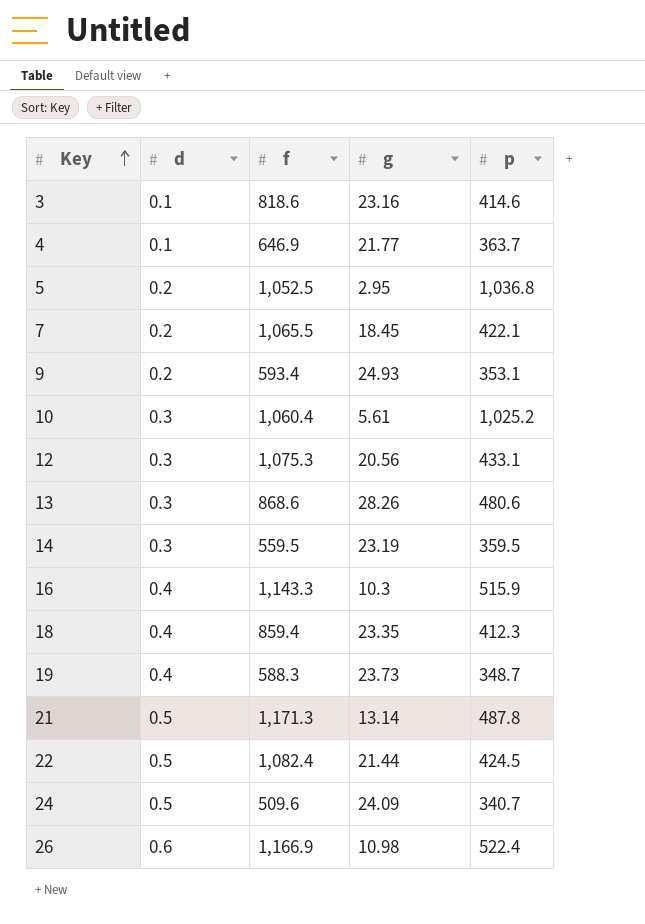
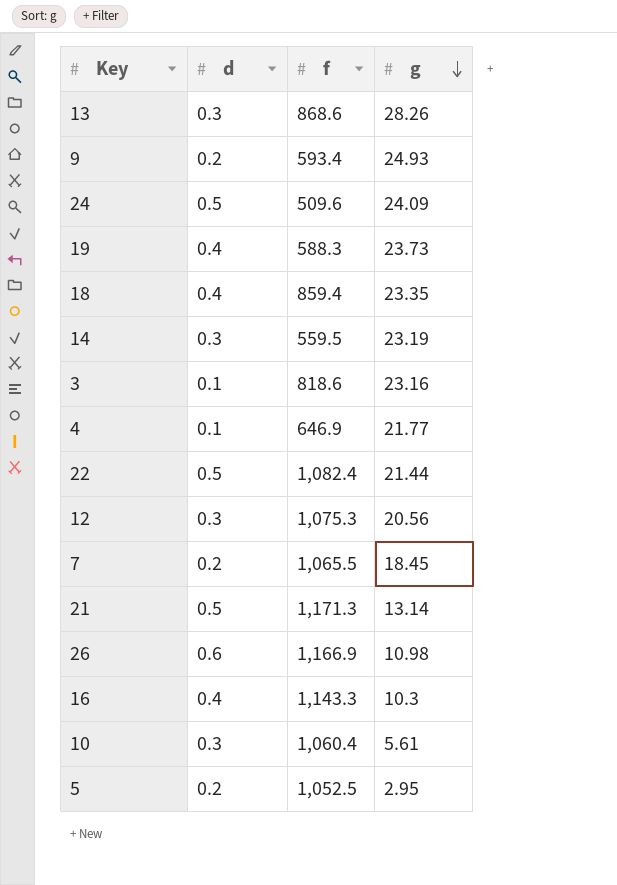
row order: Key ascending -> g descending
column p | position: 5 -> none

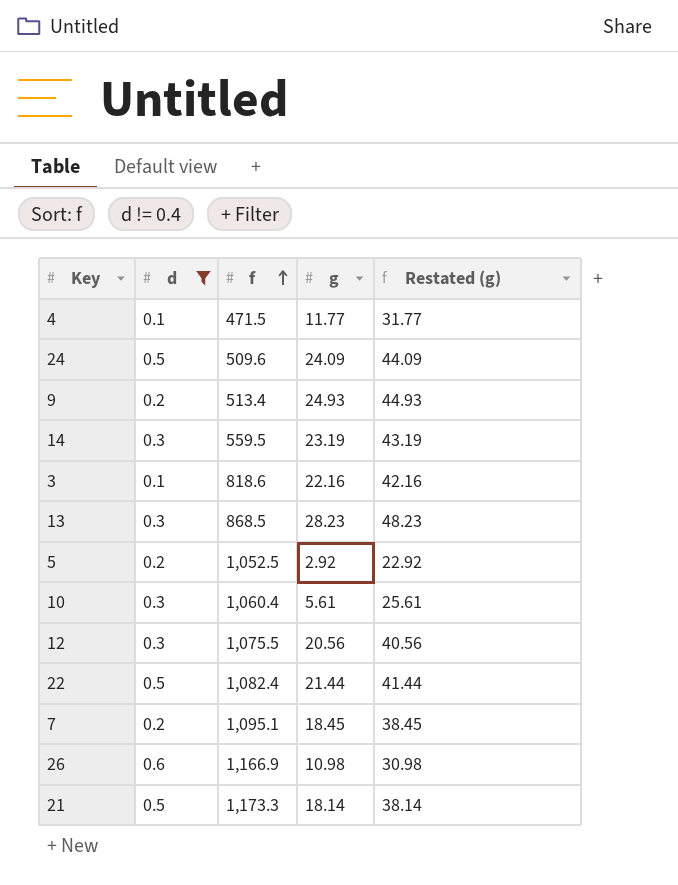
filter: none -> d != 0.4
row order: g descending -> f ascending
column Restated (g) | formula: none -> [g] + 20
4 | f: 646.9 -> 471.5
4 | g: 21.77 -> 11.77
9 | f: 593.4 -> 513.4
3 | g: 23.16 -> 22.16
13 | f: 868.6 -> 868.5
13 | g: 28.26 -> 28.23
5 | g: 2.95 -> 2.92
12 | f: 1,075.3 -> 1,075.5
7 | f: 1,065.5 -> 1,095.1
21 | f: 1,171.3 -> 1,173.3
21 | g: 13.14 -> 18.14

